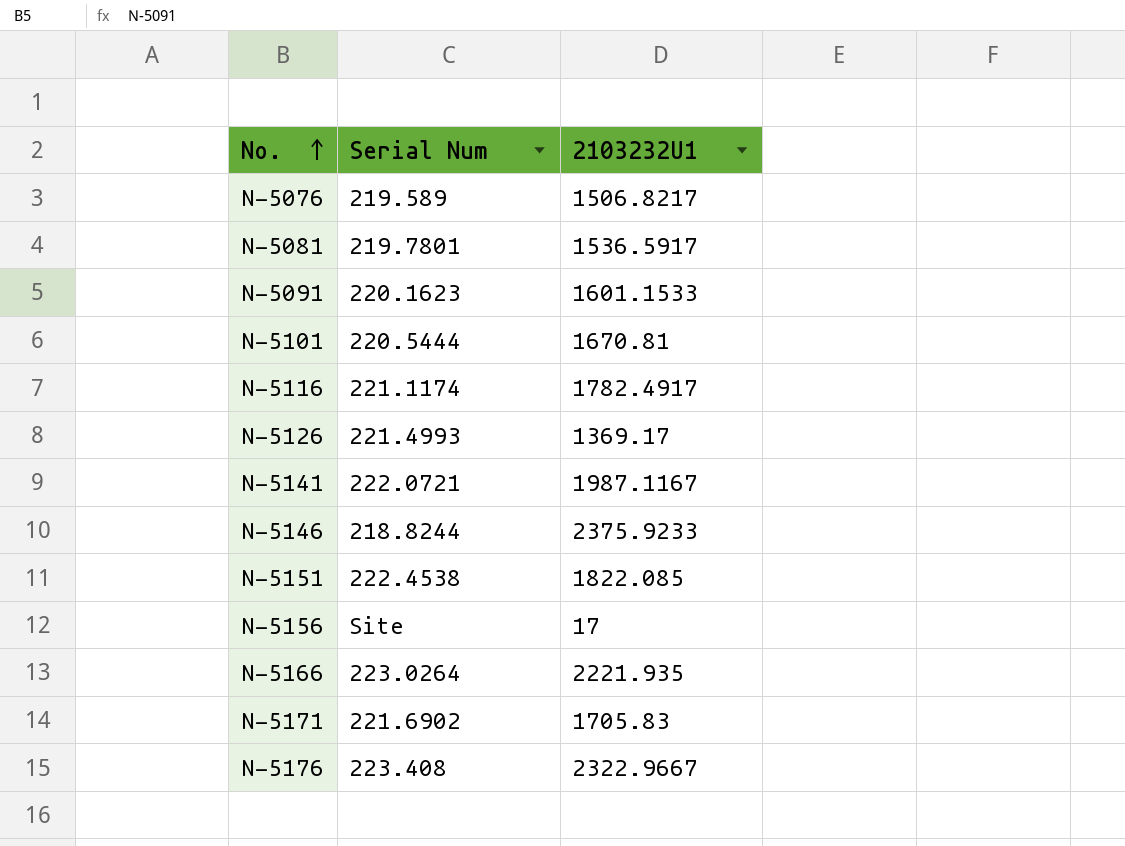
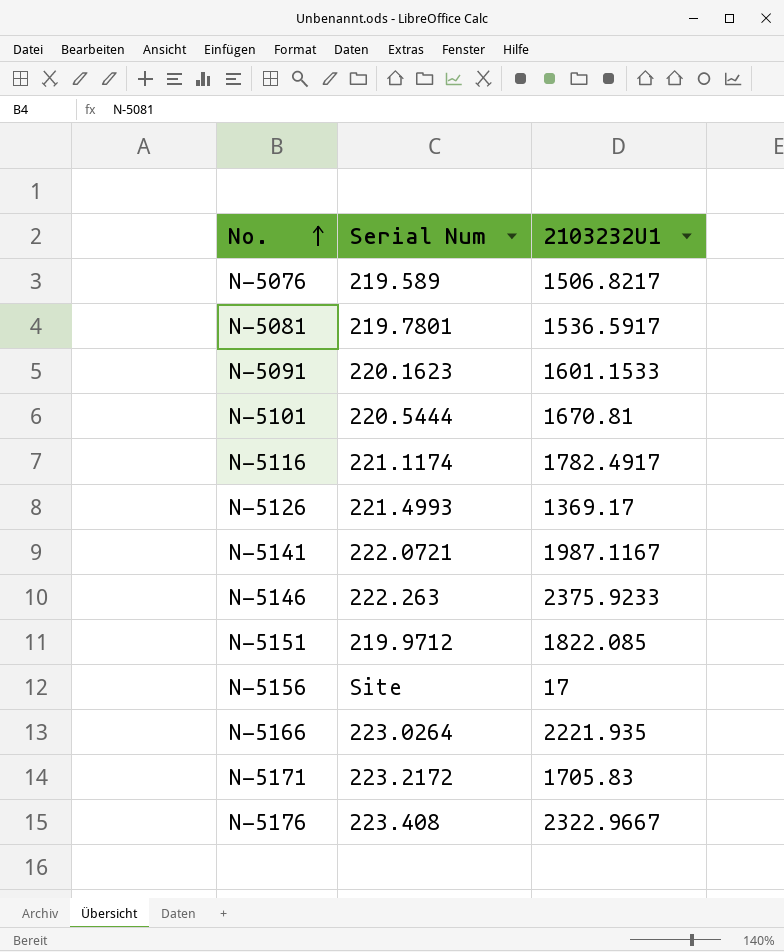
N-5146 | Serial Num: 218.8244 -> 222.263
N-5151 | Serial Num: 222.4538 -> 219.9712
N-5171 | Serial Num: 221.6902 -> 223.2172

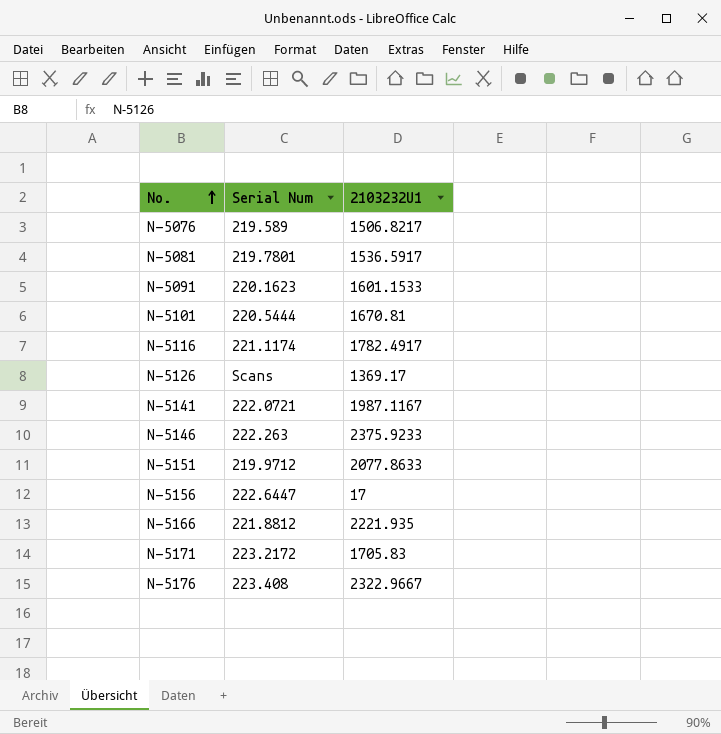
N-5126 | Serial Num: 221.4993 -> Scans
N-5151 | 2103232U1: 1822.085 -> 2077.8633
N-5156 | Serial Num: Site -> 222.6447
N-5166 | Serial Num: 223.0264 -> 221.8812

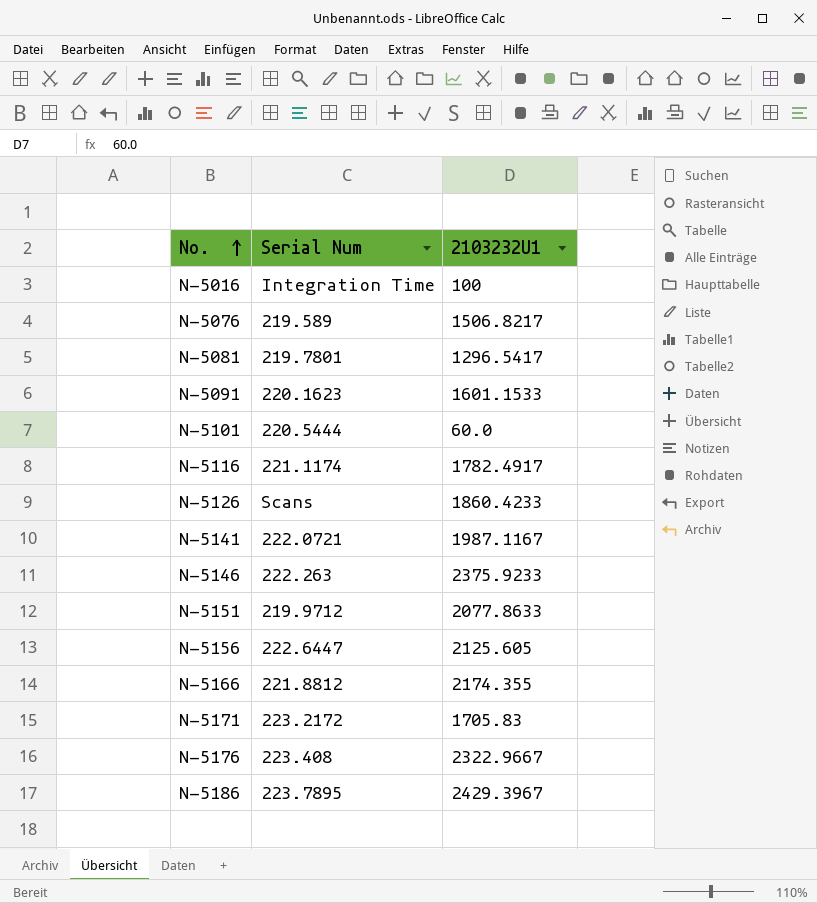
row N-5016: none -> Integration Time | 100
N-5081 | 2103232U1: 1536.5917 -> 1296.5417
N-5101 | 2103232U1: 1670.81 -> 60.0
N-5126 | 2103232U1: 1369.17 -> 1860.4233
N-5156 | 2103232U1: 17 -> 2125.605
N-5166 | 2103232U1: 2221.935 -> 2174.355
row N-5186: none -> 223.7895 | 2429.3967

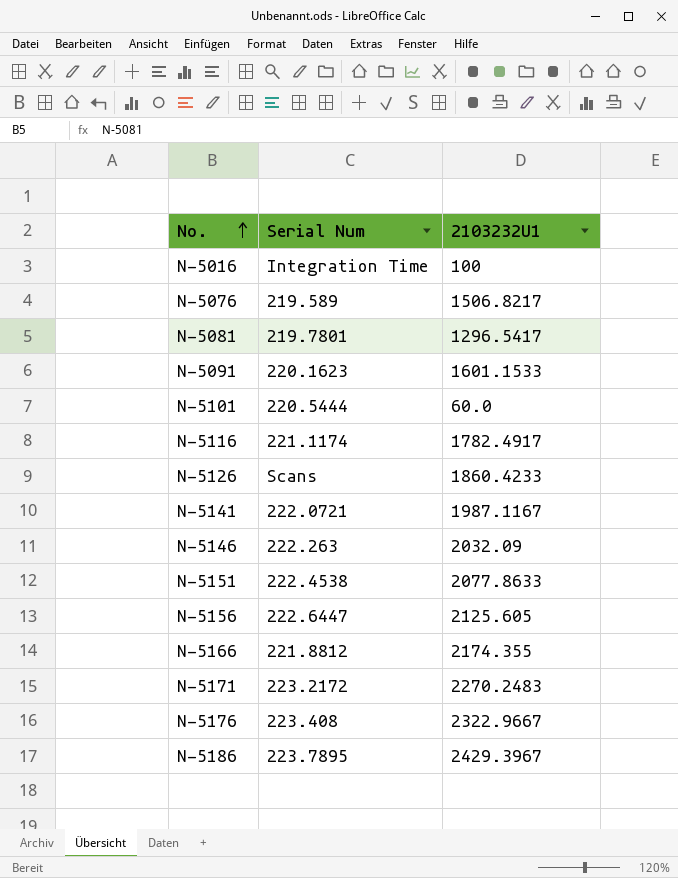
N-5146 | 2103232U1: 2375.9233 -> 2032.09
N-5151 | Serial Num: 219.9712 -> 222.4538
N-5171 | 2103232U1: 1705.83 -> 2270.2483

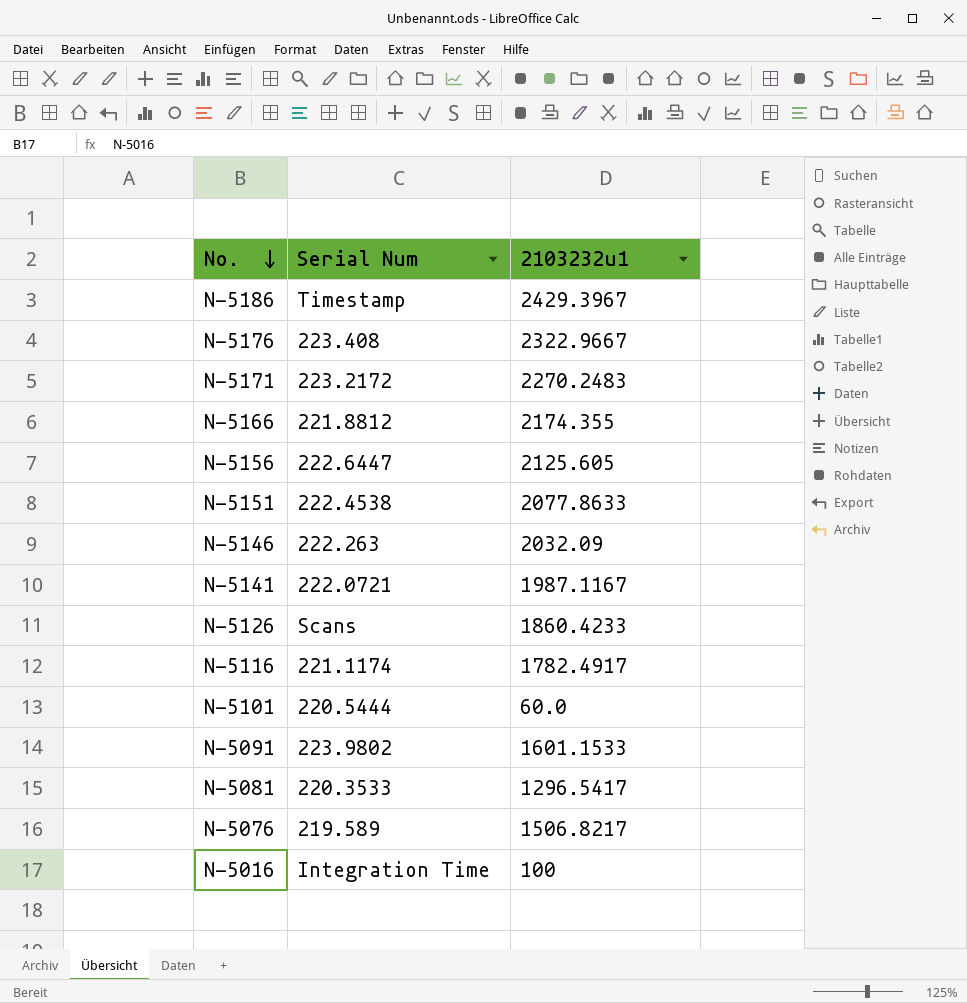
row order: No. ascending -> No. descending
column name: 2103232U1 -> 2103232u1
N-5186 | Serial Num: 223.7895 -> Timestamp
N-5091 | Serial Num: 220.1623 -> 223.9802
N-5081 | Serial Num: 219.7801 -> 220.3533

